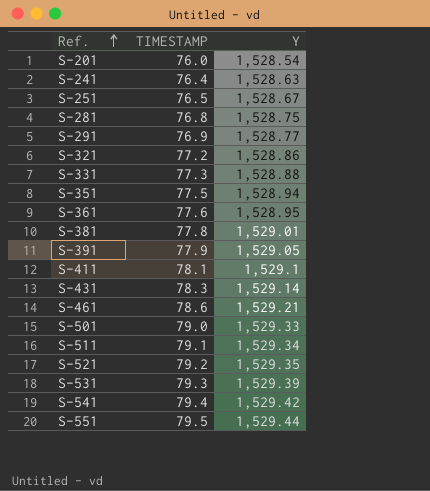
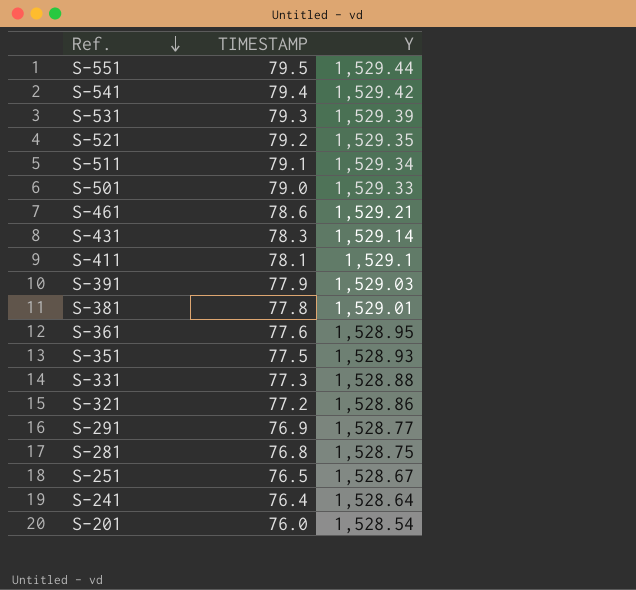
row order: Ref. ascending -> Ref. descending
S-391 | Y: 1,529.05 -> 1,529.03
S-351 | Y: 1,528.94 -> 1,528.93
S-241 | Y: 1,528.63 -> 1,528.64

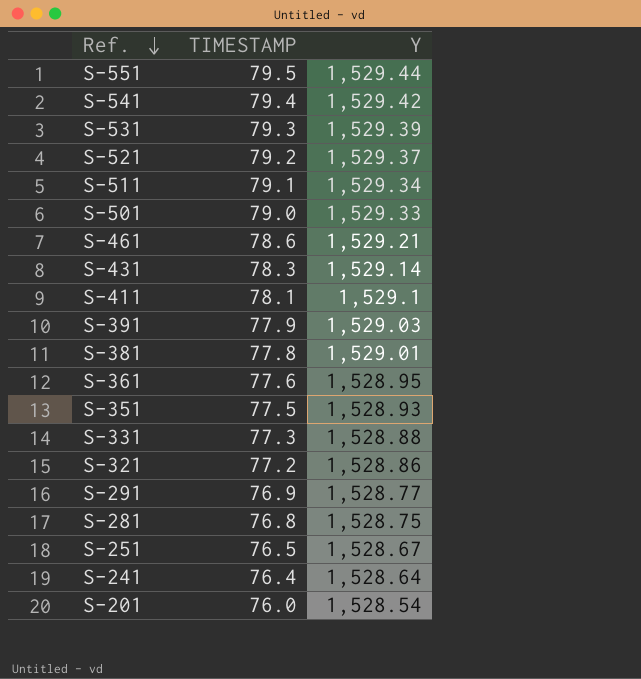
S-521 | Y: 1,529.35 -> 1,529.37

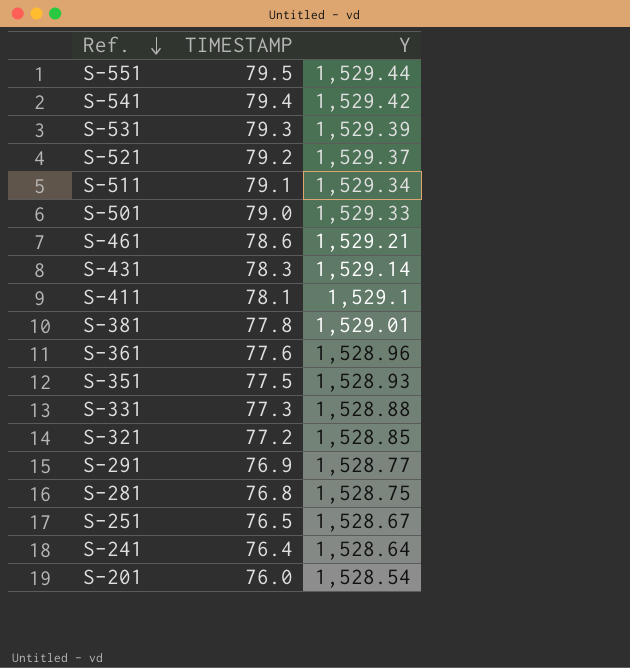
row S-391: 77.9 | 1,529.03 -> none
S-361 | Y: 1,528.95 -> 1,528.96
S-321 | Y: 1,528.86 -> 1,528.85

